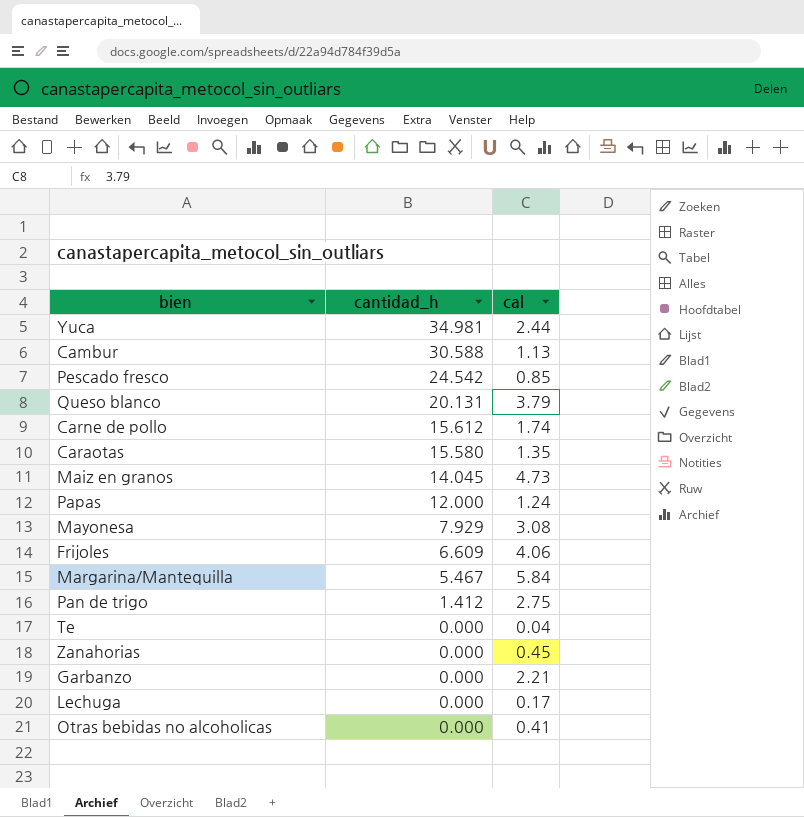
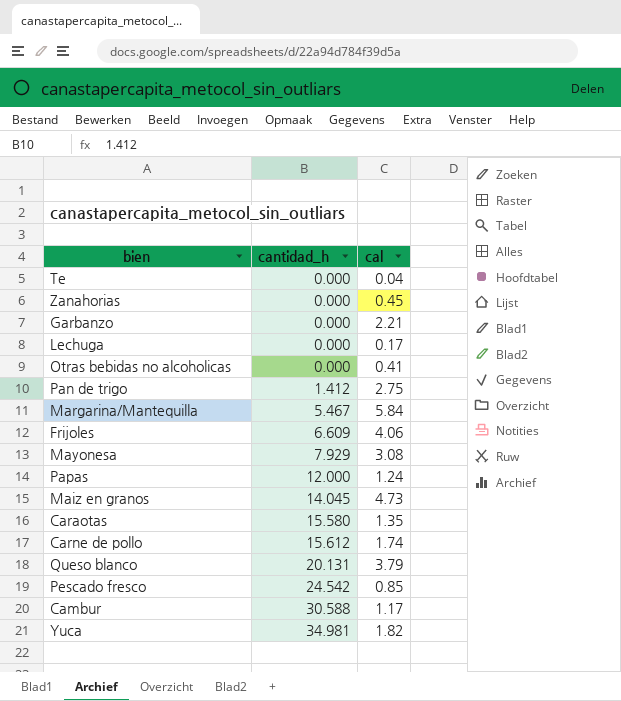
row order: cantidad_h descending -> cantidad_h ascending
Cambur | cal: 1.13 -> 1.17
Yuca | cal: 2.44 -> 1.82

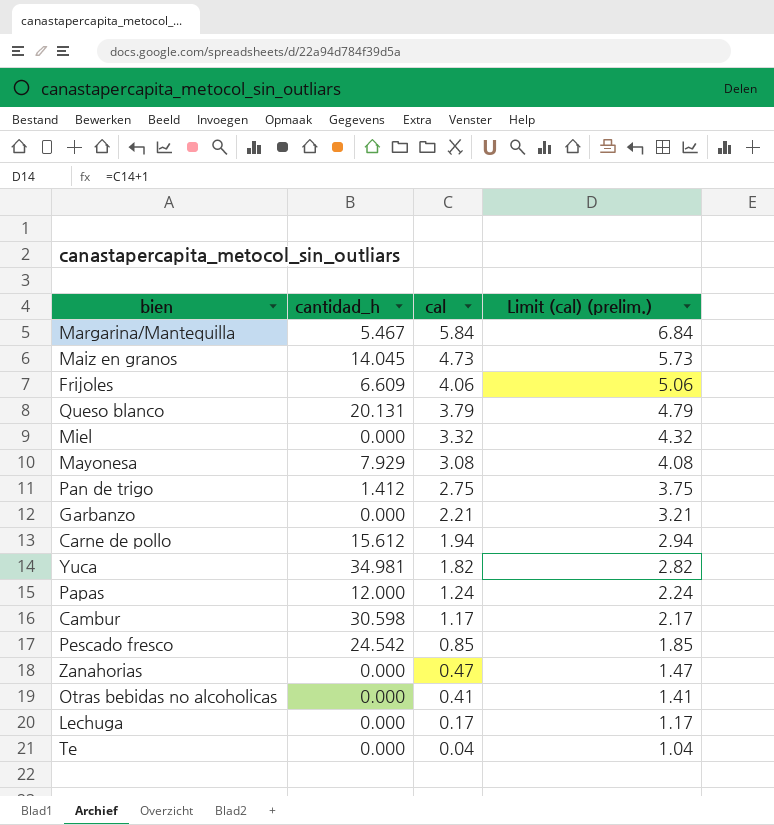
row order: cantidad_h ascending -> cal descending
column Limit (cal) (prelim.) | formula: none -> [cal] + 1
row Caraotas: 15.580 | 1.35 -> none
row Miel: none -> 0.000 | 3.32 | 4.32
Carne de pollo | cal: 1.74 -> 1.94
Cambur | cantidad_h: 30.588 -> 30.598
Zanahorias | cal: 0.45 -> 0.47

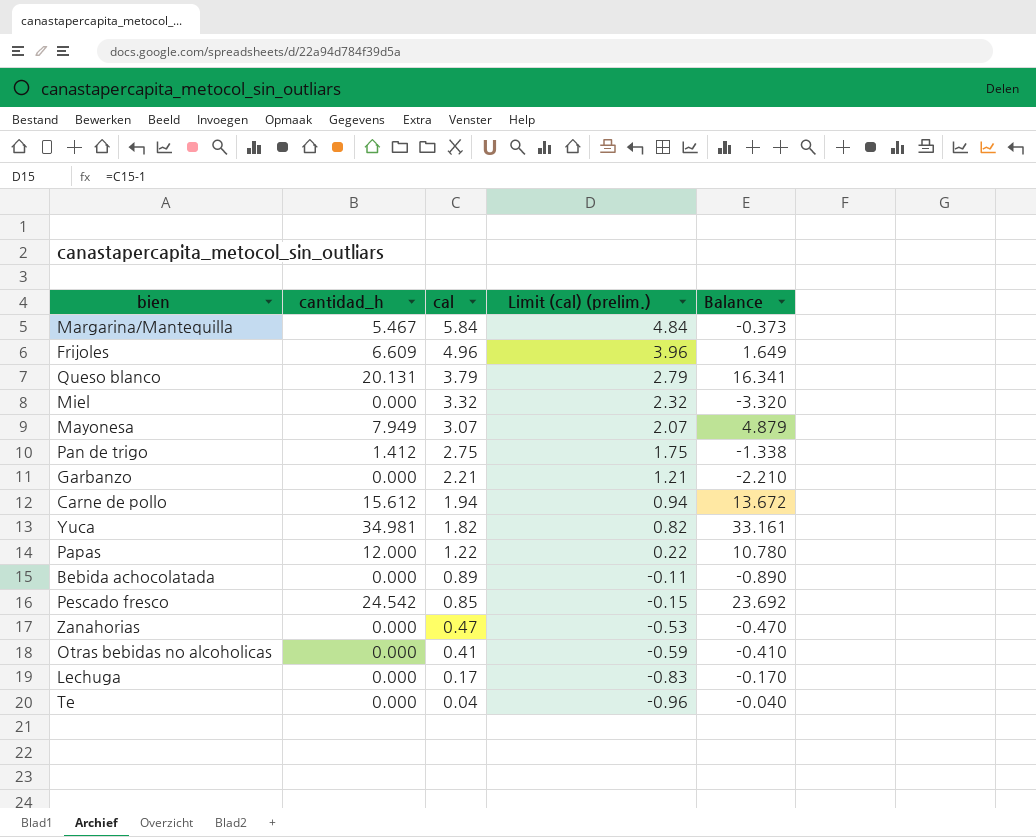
column Limit (cal) (prelim.) | formula: [cal] + 1 -> [cal] - 1
column Balance | formula: none -> [cantidad_h] - [cal]
row Maiz en granos: 14.045 | 4.73 | 5.73 -> none
row Cambur: 30.598 | 1.17 | 2.17 -> none
Frijoles | cal: 4.06 -> 4.96
Mayonesa | cantidad_h: 7.929 -> 7.949
Mayonesa | cal: 3.08 -> 3.07
Papas | cal: 1.24 -> 1.22
row Bebida achocolatada: none -> 0.000 | 0.89 | -0.11 | -0.890

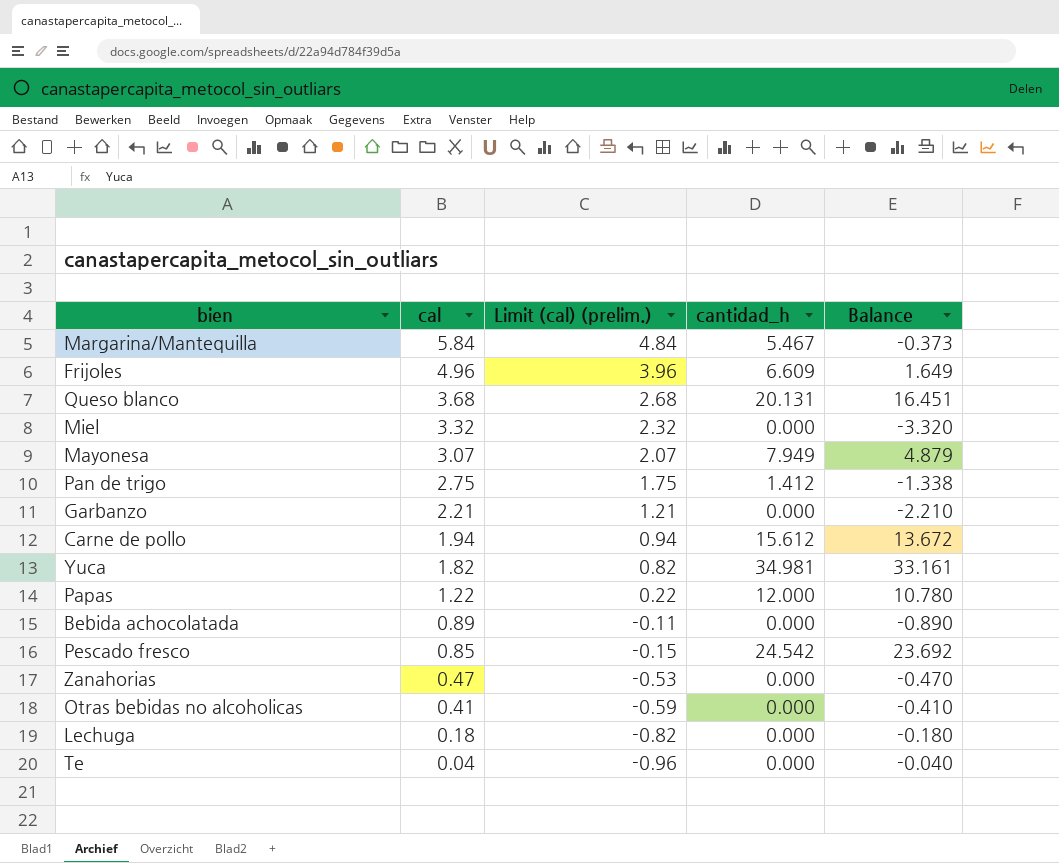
column cantidad_h | position: 2 -> 4
Queso blanco | cal: 3.79 -> 3.68
Queso blanco | Limit (cal) (prelim.): 2.79 -> 2.68
Queso blanco | Balance: 16.341 -> 16.451
Lechuga | cal: 0.17 -> 0.18
Lechuga | Limit (cal) (prelim.): -0.83 -> -0.82
Lechuga | Balance: -0.170 -> -0.180

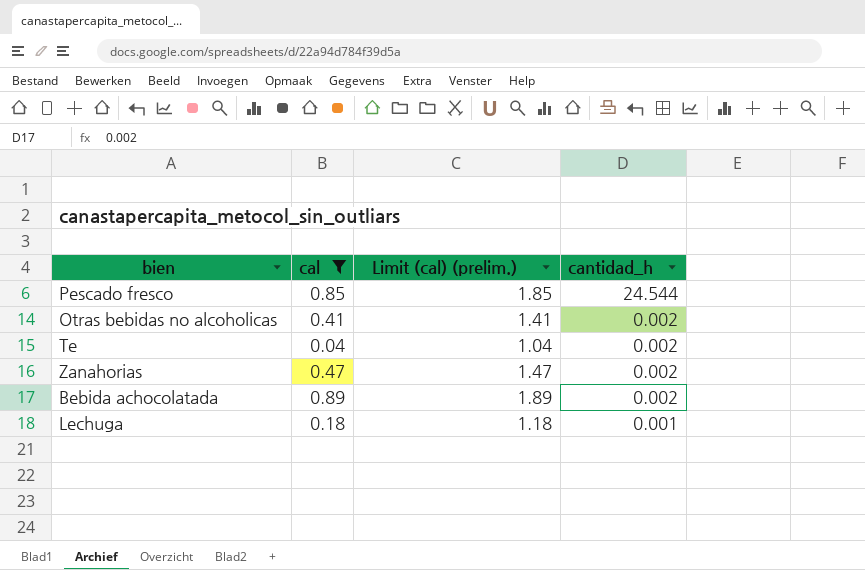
filter: none -> cal <= 0.89
row order: cal descending -> cantidad_h descending
column Balance | formula: [cantidad_h] - [cal] -> none
column Limit (cal) (prelim.) | formula: [cal] - 1 -> [cal] + 1
Pescado fresco | cantidad_h: 24.542 -> 24.544
Otras bebidas no alcoholicas | cantidad_h: 0.000 -> 0.002
Te | cantidad_h: 0.000 -> 0.002
Zanahorias | cantidad_h: 0.000 -> 0.002
Bebida achocolatada | cantidad_h: 0.000 -> 0.002
Lechuga | cantidad_h: 0.000 -> 0.001

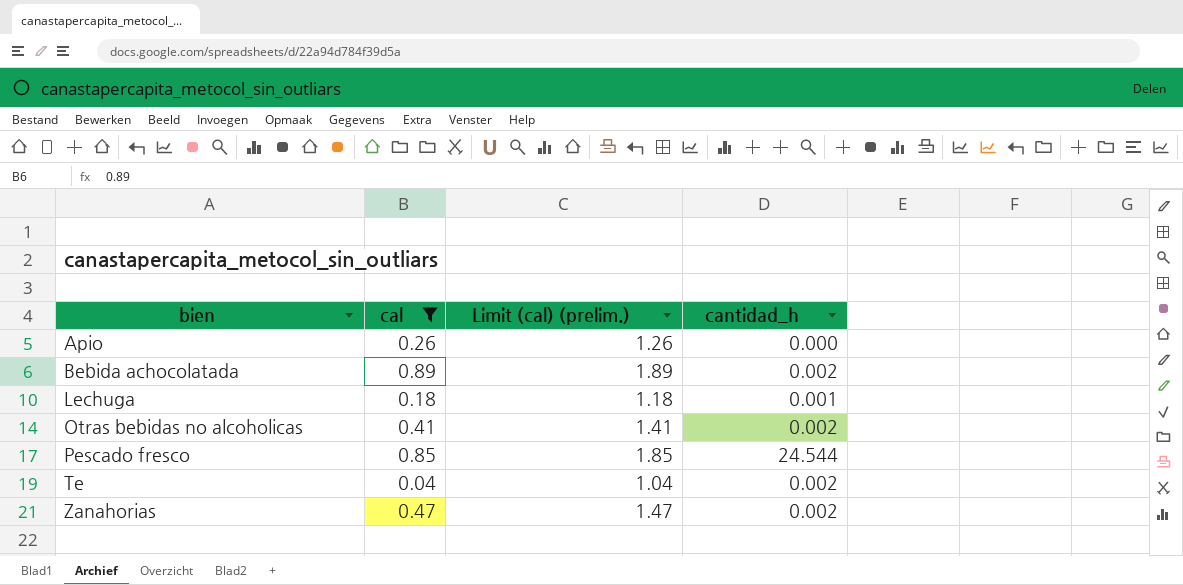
row order: cantidad_h descending -> bien ascending
row Apio: none -> 0.26 | 1.26 | 0.000

